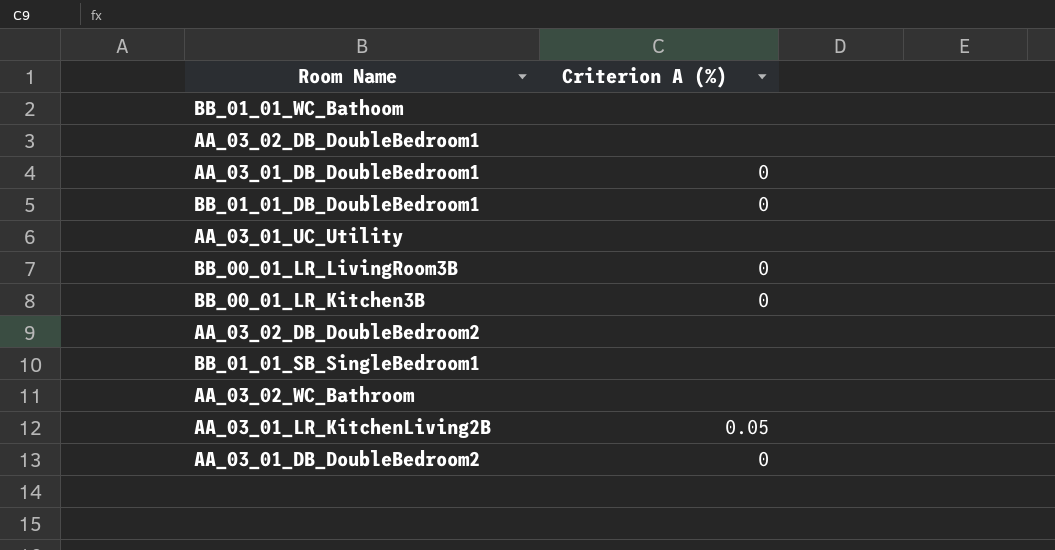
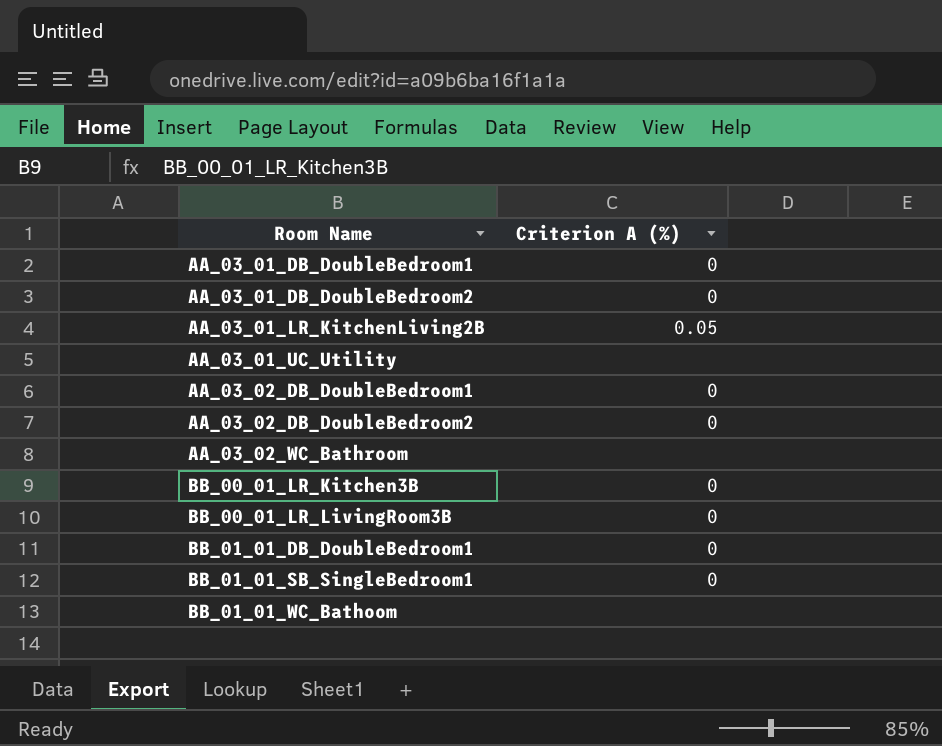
row order: none -> Room Name ascending
AA_03_02_DB_DoubleBedroom1 | Criterion A (%): none -> 0
AA_03_02_DB_DoubleBedroom2 | Criterion A (%): none -> 0
BB_01_01_SB_SingleBedroom1 | Criterion A (%): none -> 0

